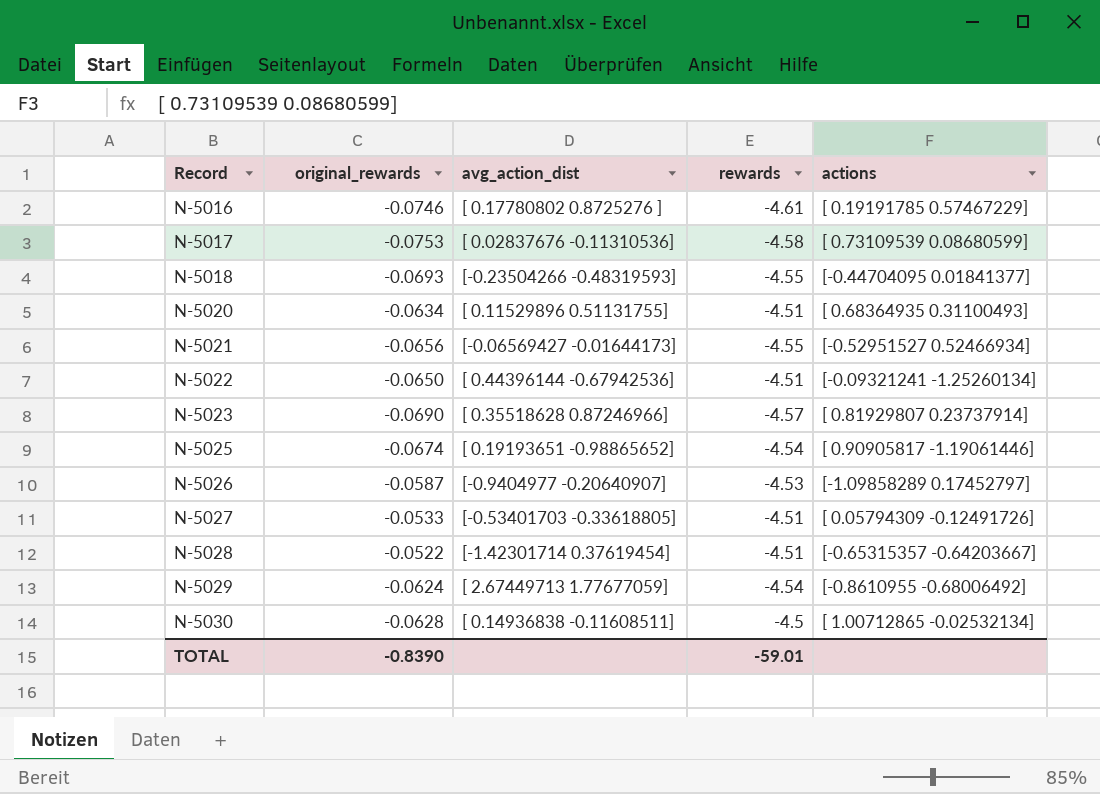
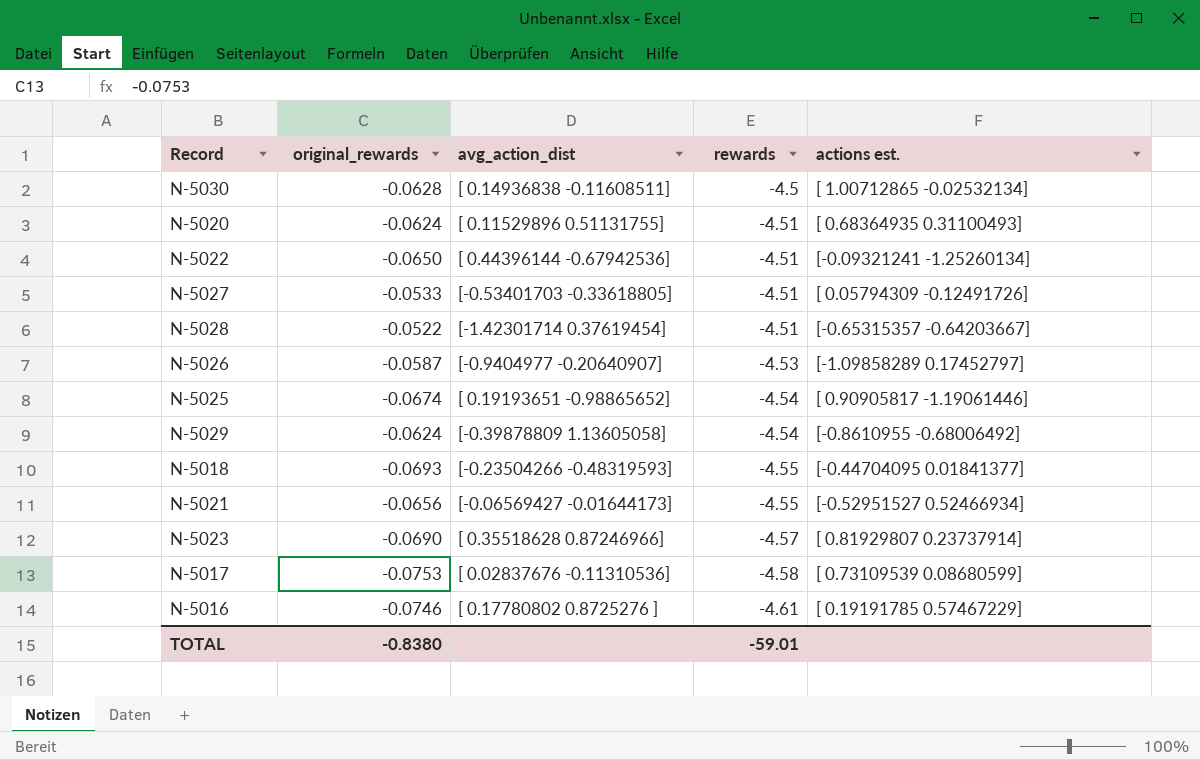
row order: Record ascending -> rewards descending
column name: actions -> actions est.
N-5020 | original_rewards: -0.0634 -> -0.0624
N-5029 | avg_action_dist: [ 2.67449713 1.77677059] -> [-0.39878809 1.13605058]
TOTAL | original_rewards: -0.8390 -> -0.8380

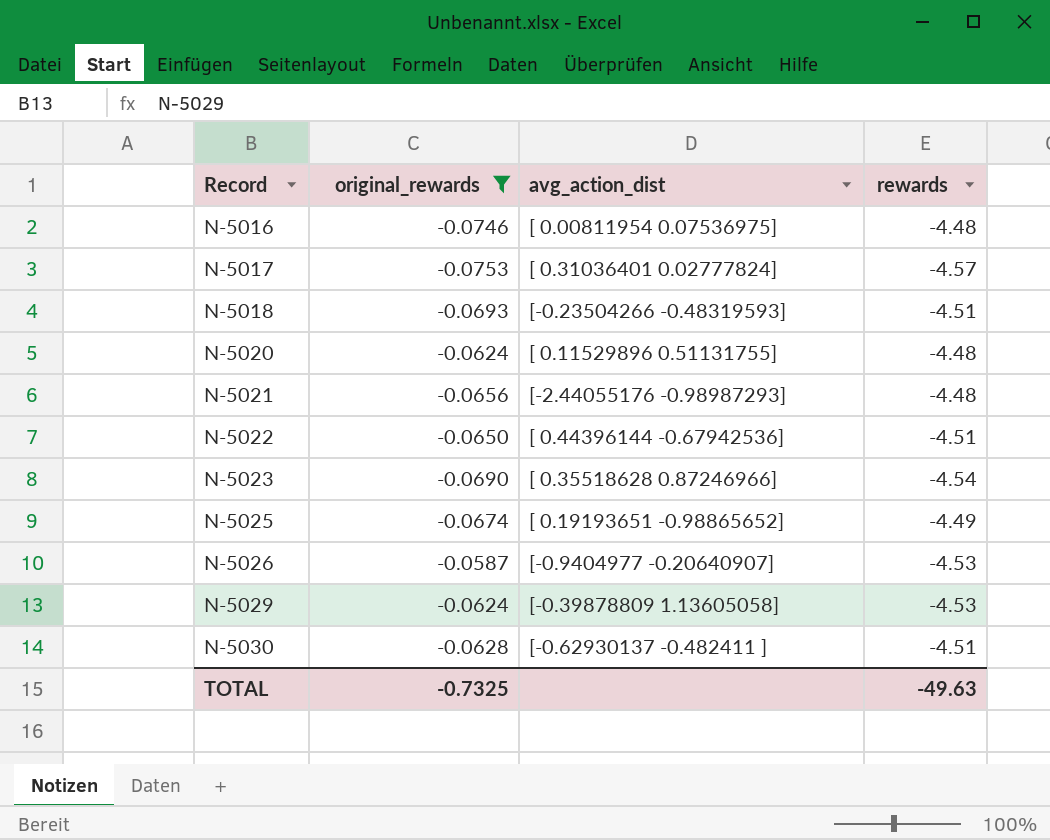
filter: none -> original_rewards <= -0.0587
row order: rewards descending -> Record ascending
column actions est. | position: 5 -> none
N-5016 | avg_action_dist: [ 0.17780802 0.8725276 ] -> [ 0.00811954 0.07536975]
N-5016 | rewards: -4.61 -> -4.48
N-5017 | avg_action_dist: [ 0.02837676 -0.11310536] -> [ 0.31036401 0.02777824]
N-5017 | rewards: -4.58 -> -4.57
N-5018 | rewards: -4.55 -> -4.51
N-5020 | rewards: -4.51 -> -4.48
N-5021 | avg_action_dist: [-0.06569427 -0.01644173] -> [-2.44055176 -0.98987293]
N-5021 | rewards: -4.55 -> -4.48
N-5023 | rewards: -4.57 -> -4.54
N-5025 | rewards: -4.54 -> -4.49
N-5029 | rewards: -4.54 -> -4.53
N-5030 | avg_action_dist: [ 0.14936838 -0.11608511] -> [-0.62930137 -0.482411 ]
N-5030 | rewards: -4.5 -> -4.51
TOTAL | original_rewards: -0.8380 -> -0.7325
TOTAL | rewards: -59.01 -> -49.63

